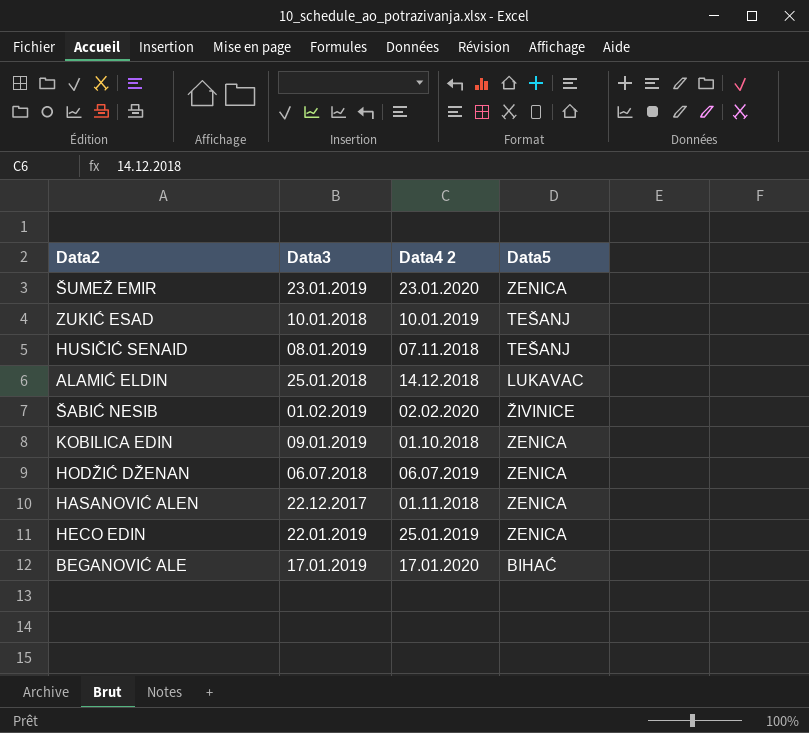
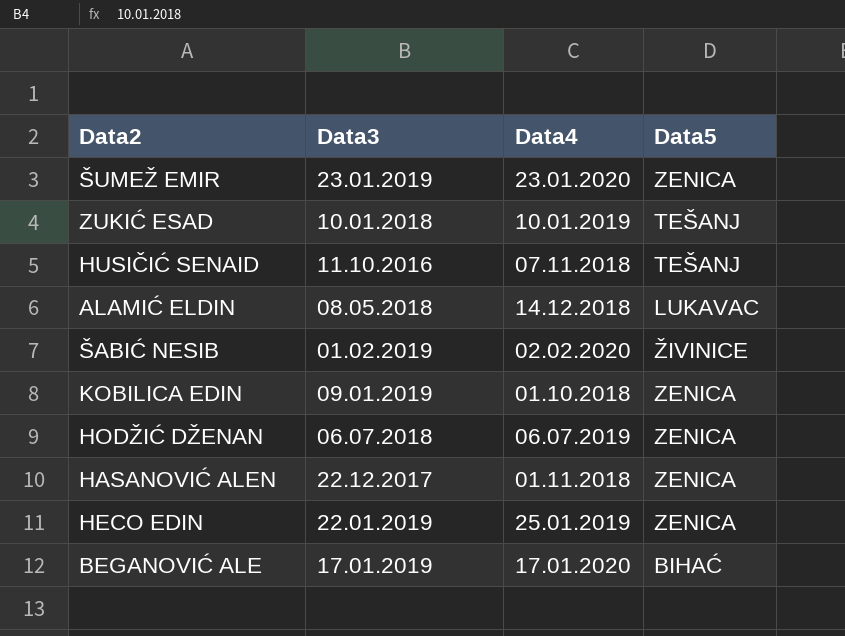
column name: Data4 2 -> Data4
HUSIČIĆ SENAID | Data3: 08.01.2019 -> 11.10.2016
ALAMIĆ ELDIN | Data3: 25.01.2018 -> 08.05.2018

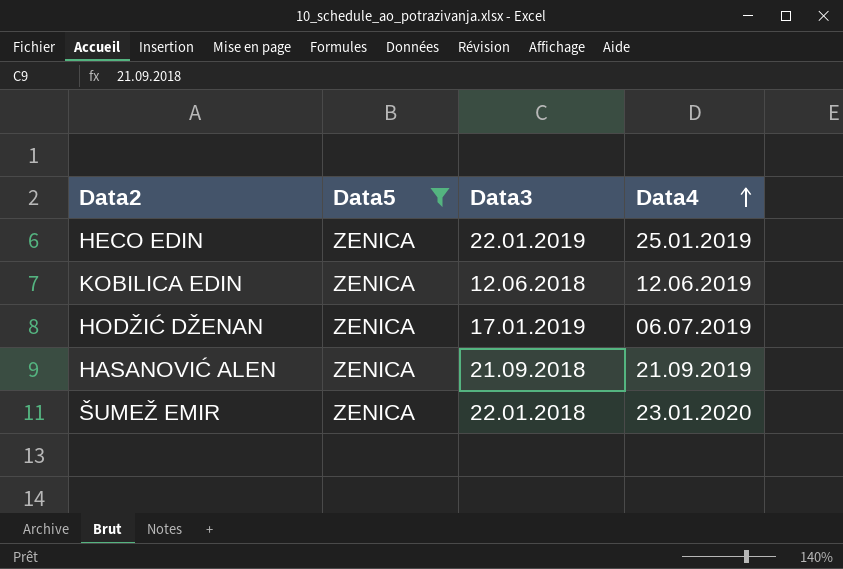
filter: none -> Data5 = ZENICA
row order: none -> Data4 ascending
column Data5 | position: 4 -> 2
KOBILICA EDIN | Data3: 09.01.2019 -> 12.06.2018
KOBILICA EDIN | Data4: 01.10.2018 -> 12.06.2019
HODŽIĆ DŽENAN | Data3: 06.07.2018 -> 17.01.2019
HASANOVIĆ ALEN | Data3: 22.12.2017 -> 21.09.2018
HASANOVIĆ ALEN | Data4: 01.11.2018 -> 21.09.2019
ŠUMEŽ EMIR | Data3: 23.01.2019 -> 22.01.2018

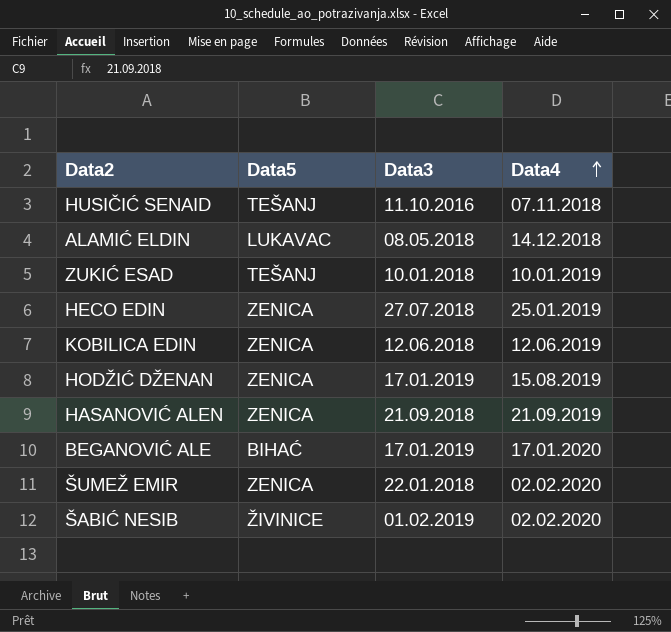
filter: Data5 = ZENICA -> none
HECO EDIN | Data3: 22.01.2019 -> 27.07.2018
HODŽIĆ DŽENAN | Data4: 06.07.2019 -> 15.08.2019
ŠUMEŽ EMIR | Data4: 23.01.2020 -> 02.02.2020

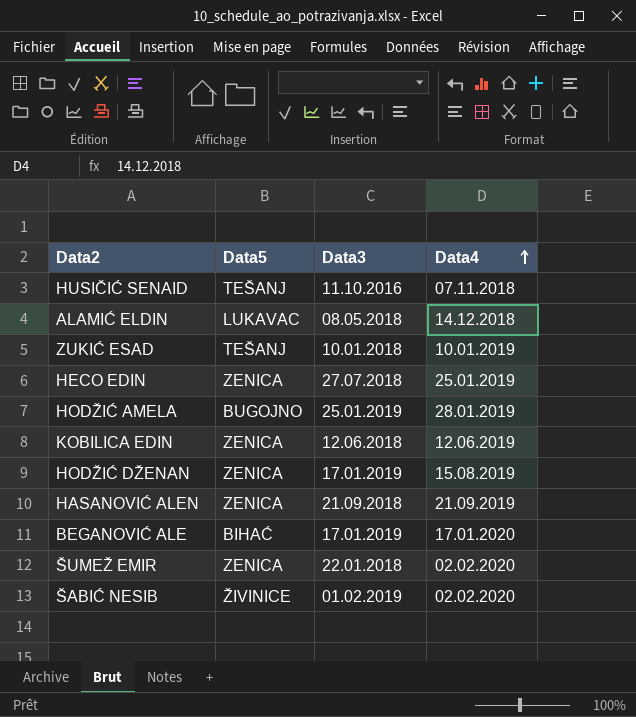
row HODŽIĆ AMELA: none -> BUGOJNO | 25.01.2019 | 28.01.2019

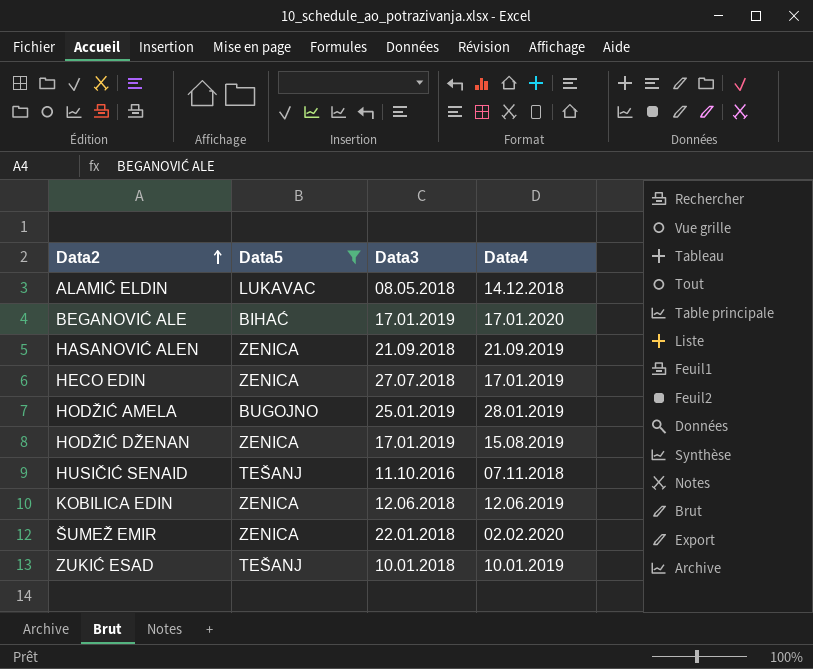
filter: none -> Data5 != ŽIVINICE
row order: Data4 ascending -> Data2 ascending
HECO EDIN | Data4: 25.01.2019 -> 17.01.2019

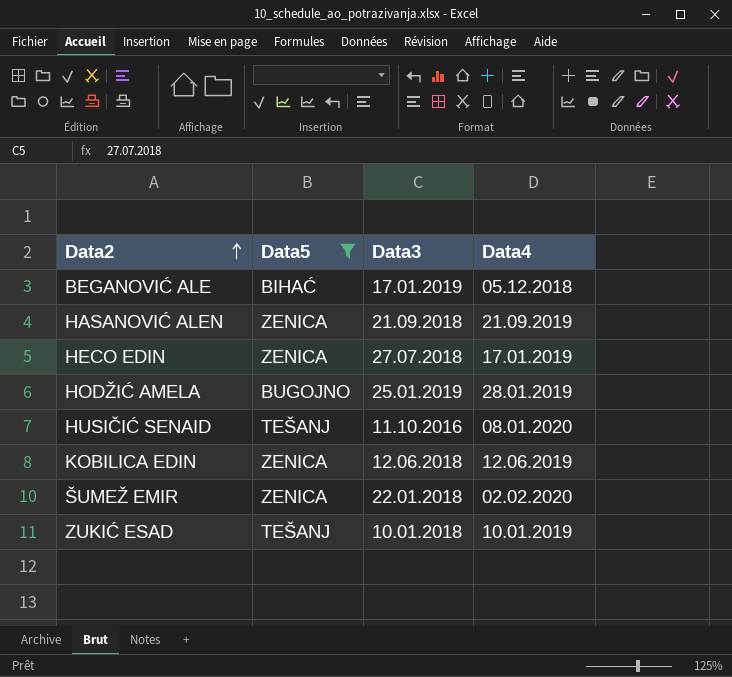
row ALAMIĆ ELDIN: LUKAVAC | 08.05.2018 | 14.12.2018 -> none
row HODŽIĆ DŽENAN: ZENICA | 17.01.2019 | 15.08.2019 -> none
BEGANOVIĆ ALE | Data4: 17.01.2020 -> 05.12.2018
HUSIČIĆ SENAID | Data4: 07.11.2018 -> 08.01.2020

